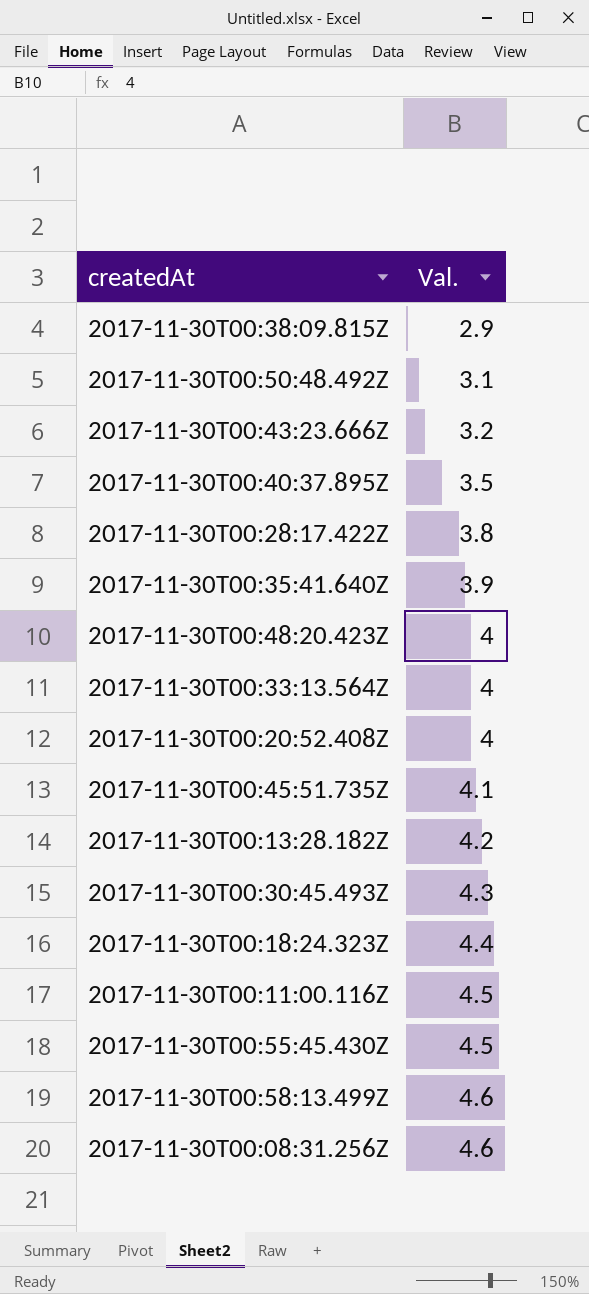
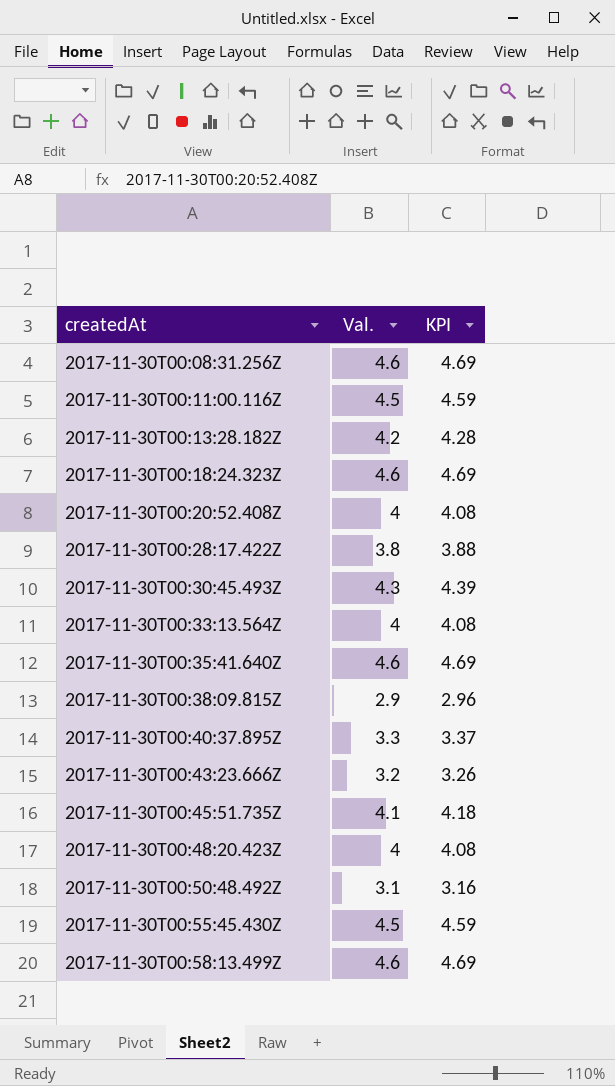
row order: Val. ascending -> createdAt ascending
column KPI | formula: none -> [Val.] * 1.02
2017-11-30T00:18:24.323Z | Val.: 4.4 -> 4.6
2017-11-30T00:35:41.640Z | Val.: 3.9 -> 4.6
2017-11-30T00:40:37.895Z | Val.: 3.5 -> 3.3

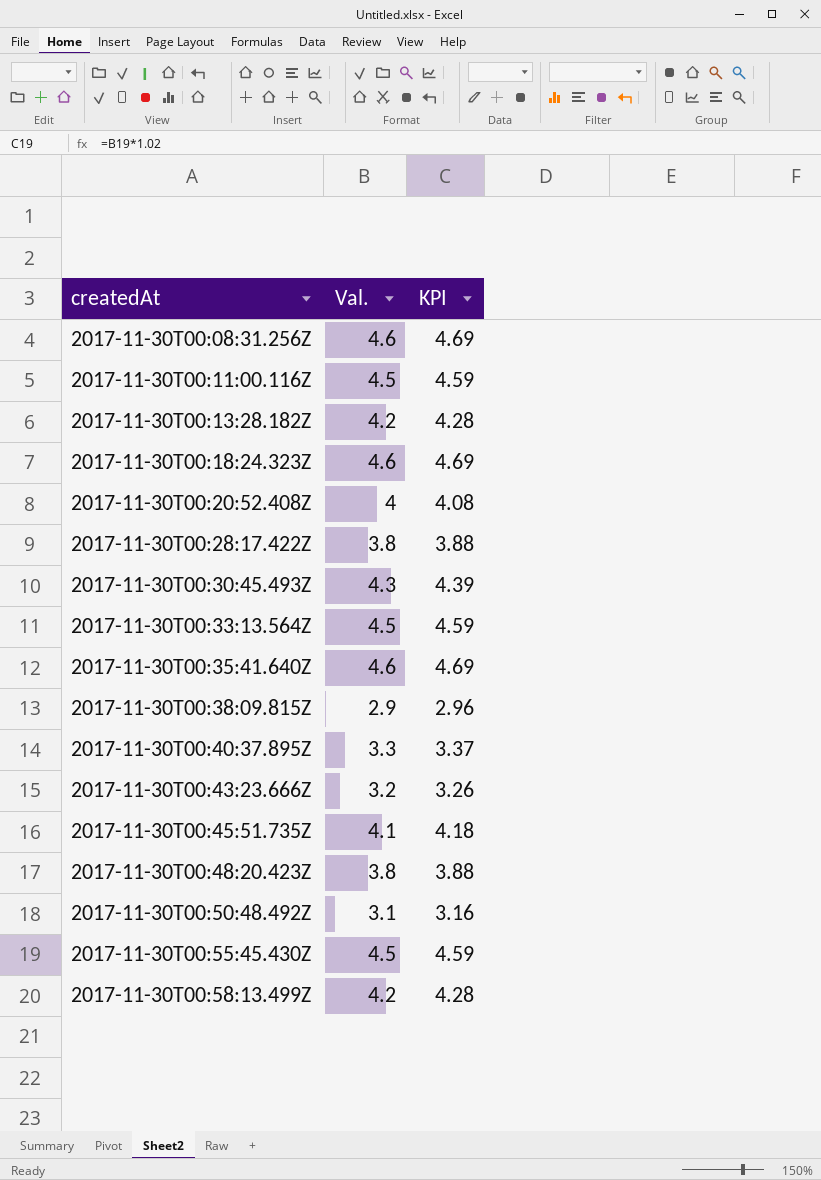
2017-11-30T00:33:13.564Z | Val.: 4 -> 4.5
2017-11-30T00:33:13.564Z | KPI: 4.08 -> 4.59
2017-11-30T00:48:20.423Z | Val.: 4 -> 3.8
2017-11-30T00:48:20.423Z | KPI: 4.08 -> 3.88
2017-11-30T00:58:13.499Z | Val.: 4.6 -> 4.2
2017-11-30T00:58:13.499Z | KPI: 4.69 -> 4.28

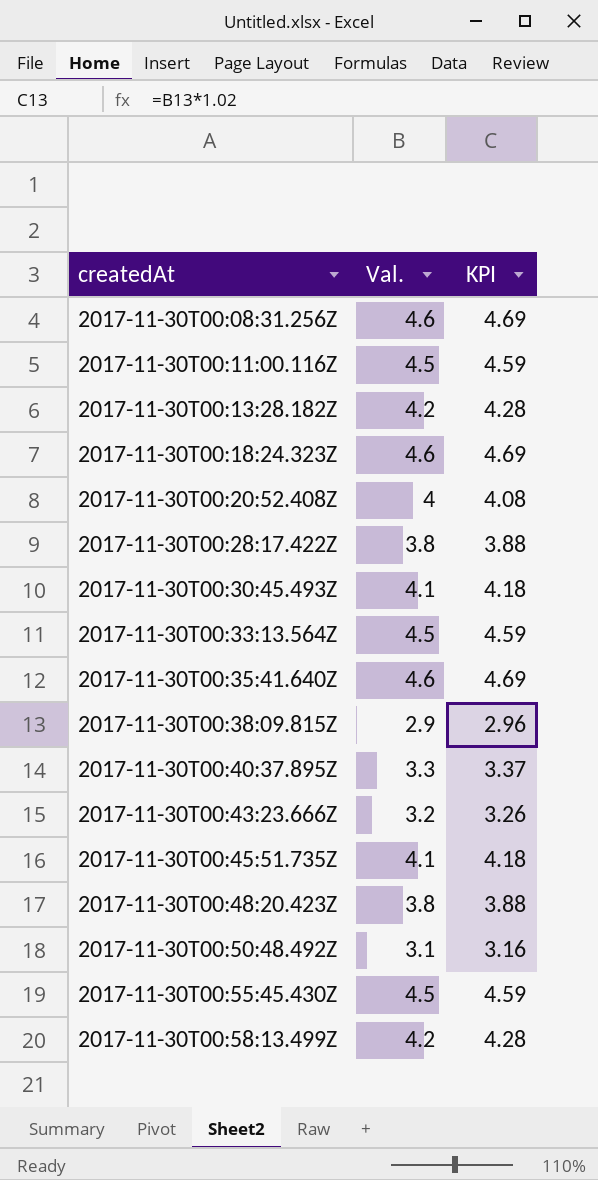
2017-11-30T00:30:45.493Z | Val.: 4.3 -> 4.1
2017-11-30T00:30:45.493Z | KPI: 4.39 -> 4.18

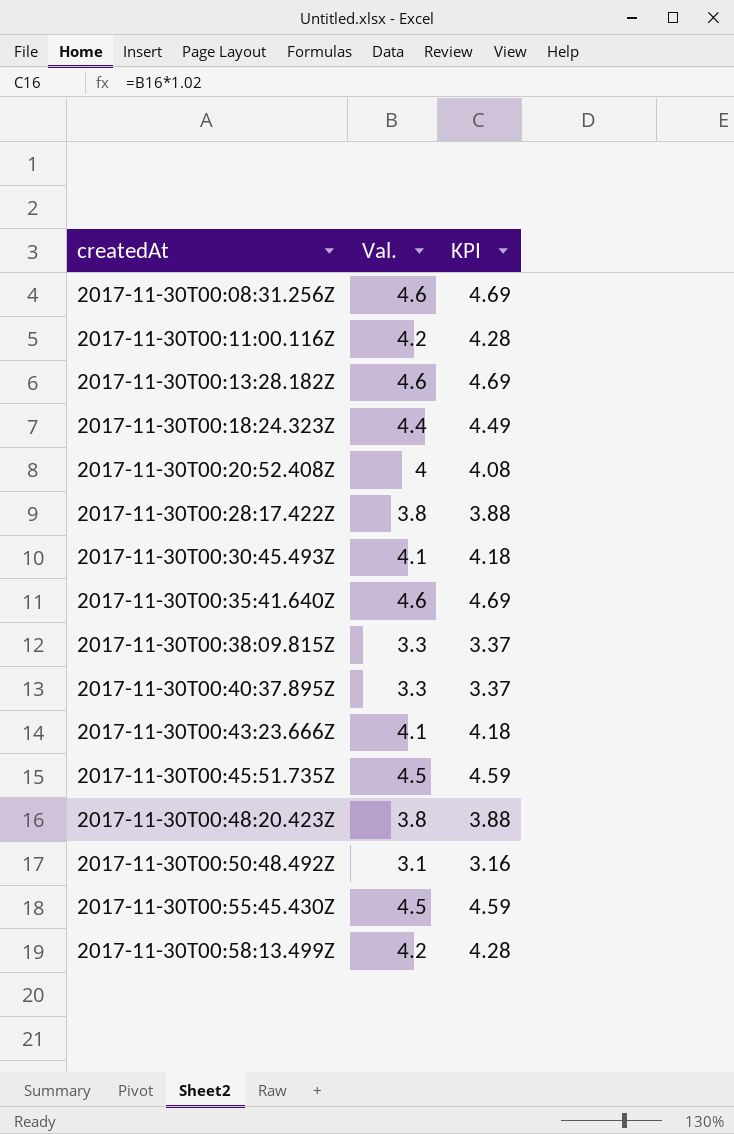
row 2017-11-30T00:33:13.564Z: 4.5 | 4.59 -> none
2017-11-30T00:11:00.116Z | Val.: 4.5 -> 4.2
2017-11-30T00:11:00.116Z | KPI: 4.59 -> 4.28
2017-11-30T00:13:28.182Z | Val.: 4.2 -> 4.6
2017-11-30T00:13:28.182Z | KPI: 4.28 -> 4.69
2017-11-30T00:18:24.323Z | Val.: 4.6 -> 4.4
2017-11-30T00:18:24.323Z | KPI: 4.69 -> 4.49
2017-11-30T00:38:09.815Z | Val.: 2.9 -> 3.3
2017-11-30T00:38:09.815Z | KPI: 2.96 -> 3.37
2017-11-30T00:43:23.666Z | Val.: 3.2 -> 4.1
2017-11-30T00:43:23.666Z | KPI: 3.26 -> 4.18
2017-11-30T00:45:51.735Z | Val.: 4.1 -> 4.5
2017-11-30T00:45:51.735Z | KPI: 4.18 -> 4.59

